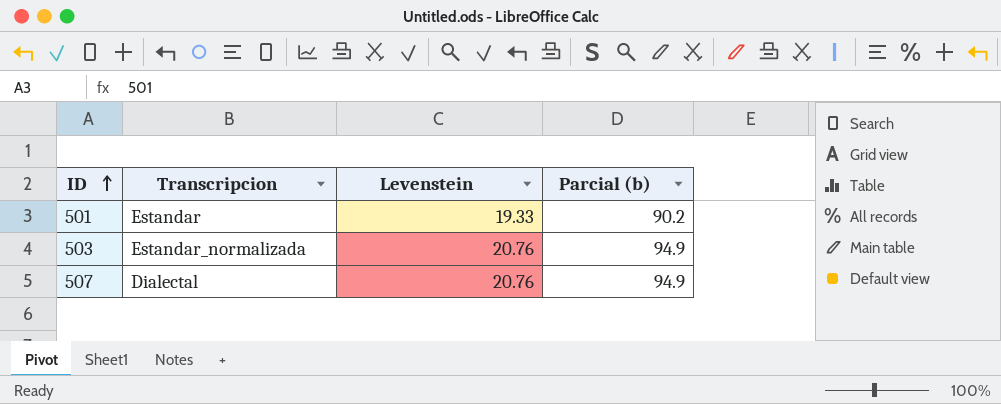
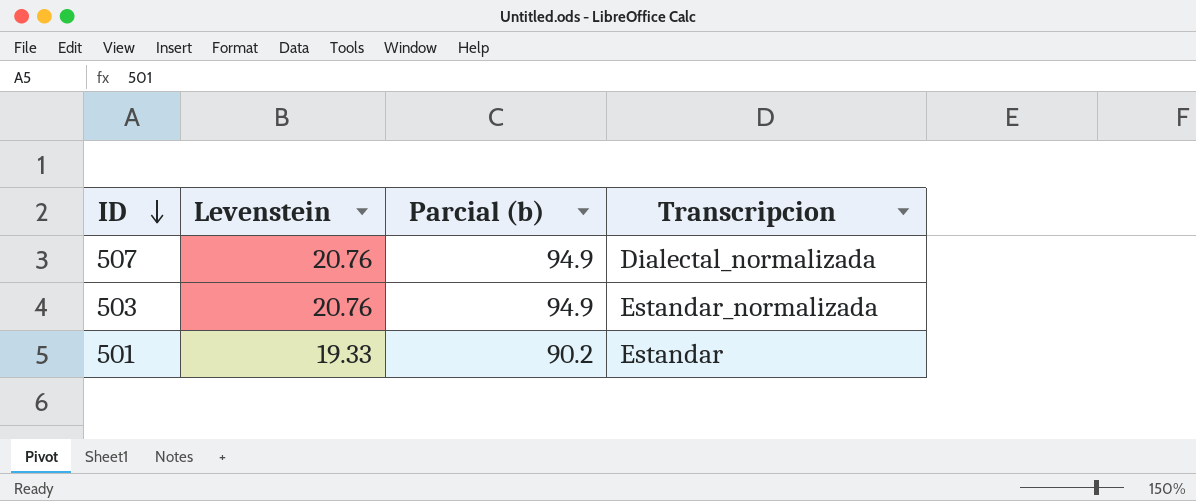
row order: ID ascending -> ID descending
column Transcripcion | position: 2 -> 4
507 | Transcripcion: Dialectal -> Dialectal_normalizada

